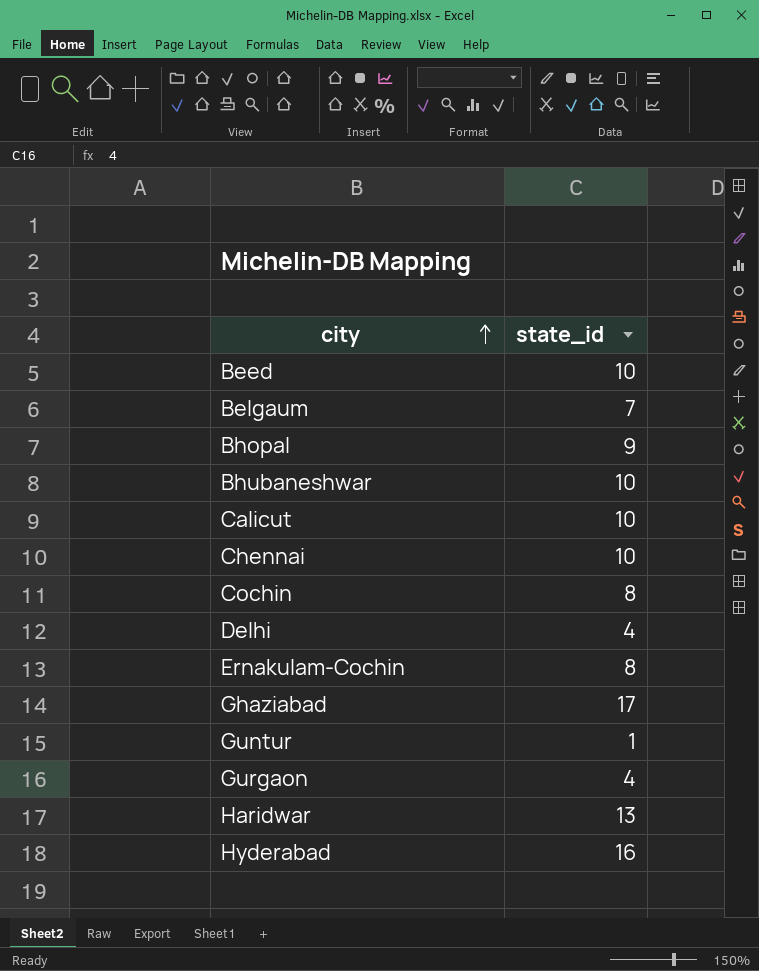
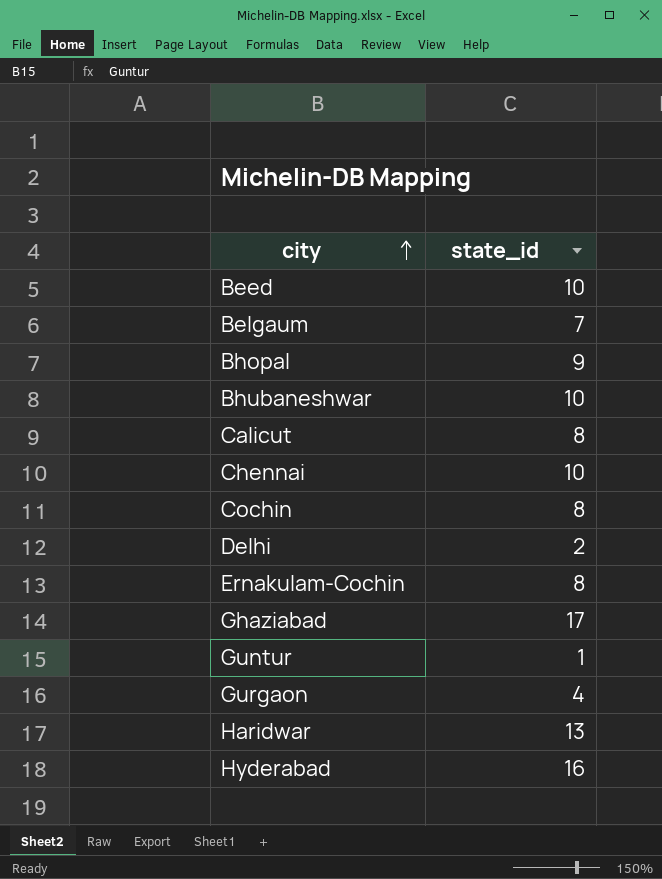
Calicut | state_id: 10 -> 8
Delhi | state_id: 4 -> 2

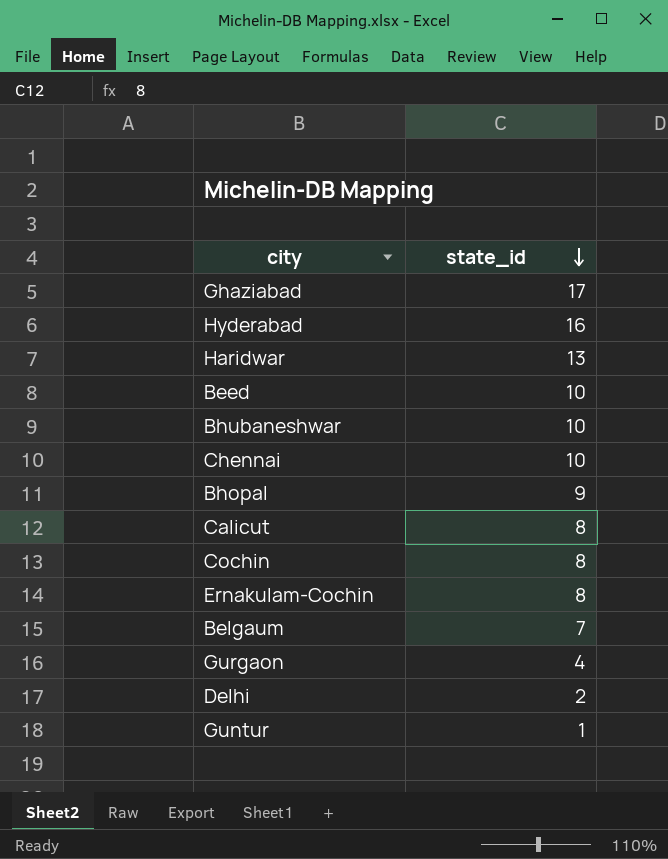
row order: city ascending -> state_id descending

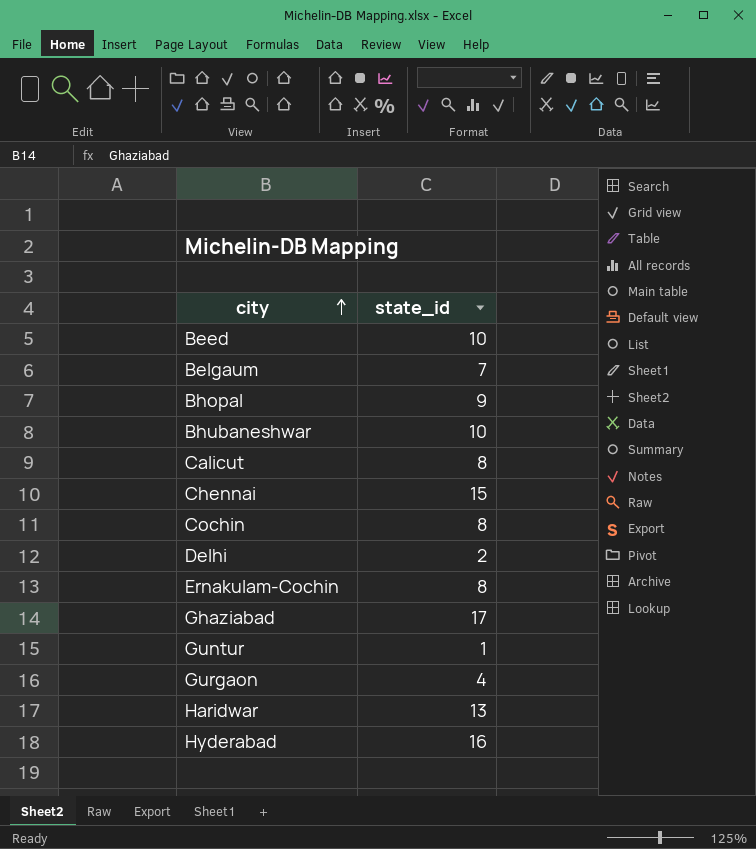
row order: state_id descending -> city ascending
Chennai | state_id: 10 -> 15

